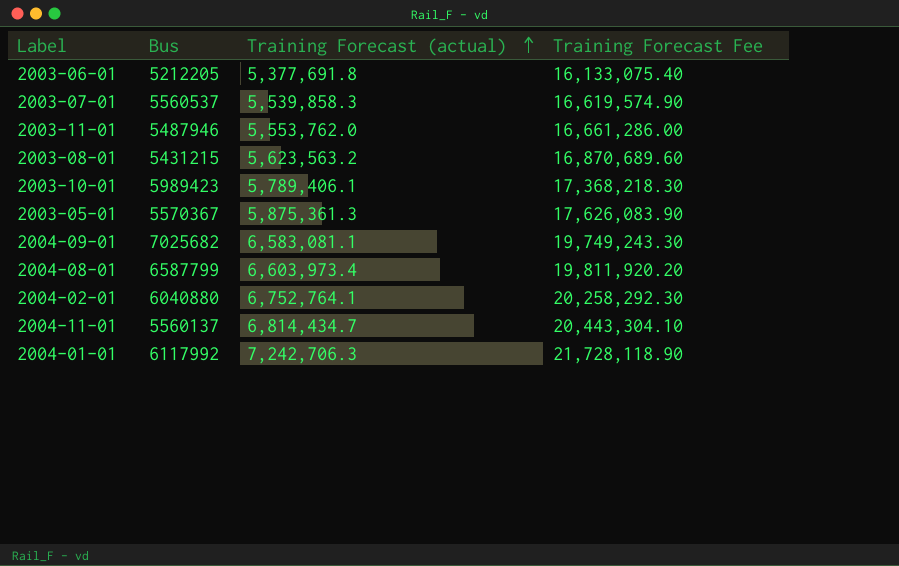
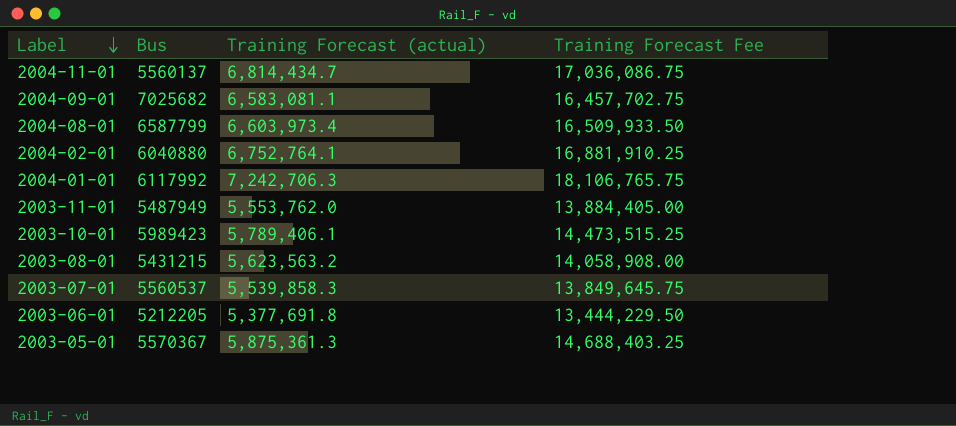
row order: Training Forecast (actual) ascending -> Label descending
column Training Forecast Fee | formula: [Training Forecast (actual)] * 3 -> [Training Forecast (actual)] * 2.5
2003-11-01 | Bus: 5487946 -> 5487949

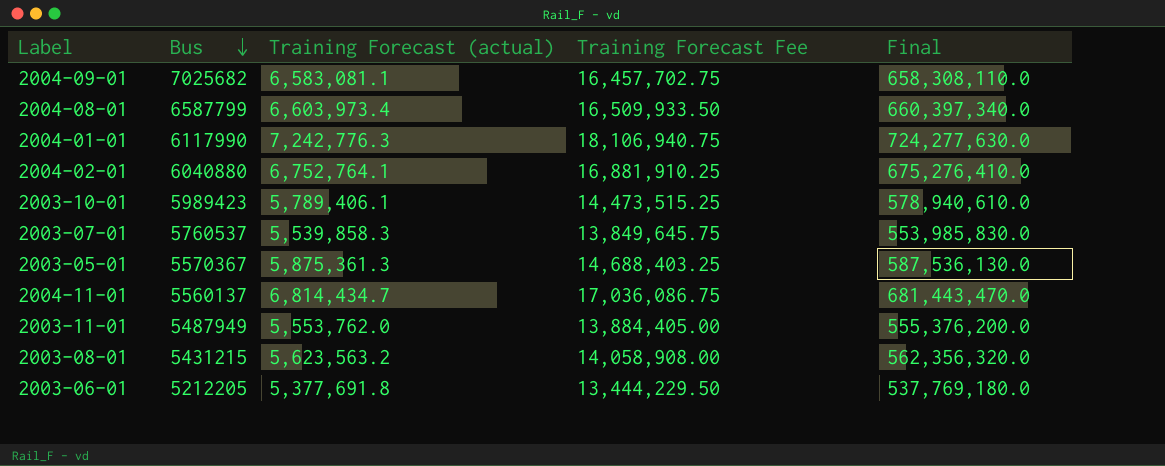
row order: Label descending -> Bus descending
column Final | formula: none -> [Training Forecast (actual)] * 100
2004-01-01 | Bus: 6117992 -> 6117990
2004-01-01 | Training Forecast (actual): 7,242,706.3 -> 7,242,776.3
2004-01-01 | Training Forecast Fee: 18,106,765.75 -> 18,106,940.75
2003-07-01 | Bus: 5560537 -> 5760537

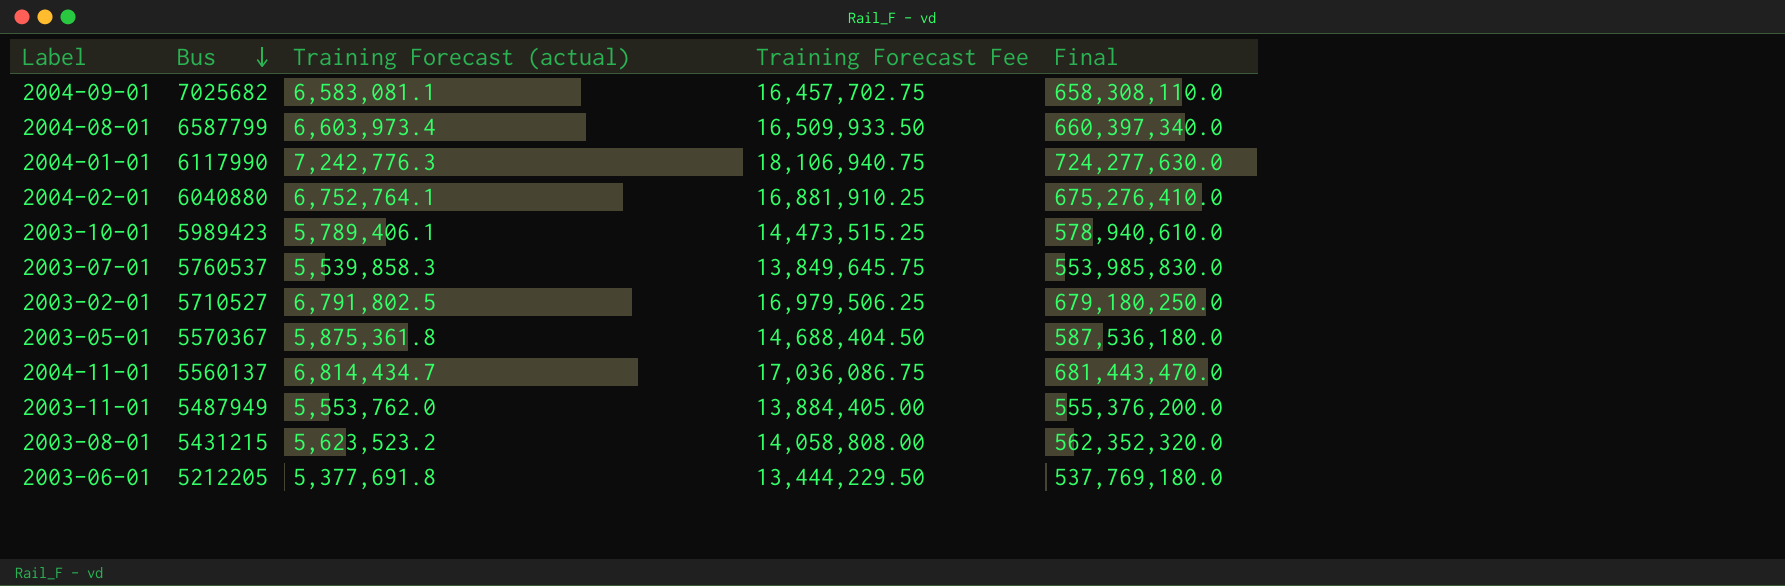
row 2003-02-01: none -> 5710527 | 6,791,802.5 | 16,979,506.25 | 679,180,250.0
2003-05-01 | Training Forecast (actual): 5,875,361.3 -> 5,875,361.8
2003-05-01 | Training Forecast Fee: 14,688,403.25 -> 14,688,404.50
2003-05-01 | Final: 587,536,130.0 -> 587,536,180.0
2003-08-01 | Training Forecast (actual): 5,623,563.2 -> 5,623,523.2
2003-08-01 | Training Forecast Fee: 14,058,908.00 -> 14,058,808.00
2003-08-01 | Final: 562,356,320.0 -> 562,352,320.0

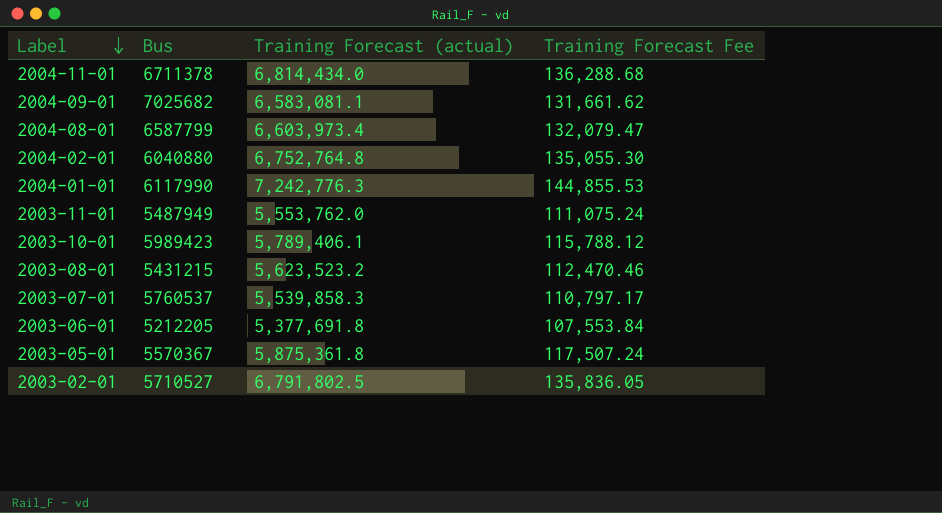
row order: Bus descending -> Label descending
column Final | formula: [Training Forecast (actual)] * 100 -> none
column Training Forecast Fee | formula: [Training Forecast (actual)] * 2.5 -> [Training Forecast (actual)] * 0.02
2004-11-01 | Bus: 5560137 -> 6711378
2004-11-01 | Training Forecast (actual): 6,814,434.7 -> 6,814,434.0
2004-02-01 | Training Forecast (actual): 6,752,764.1 -> 6,752,764.8

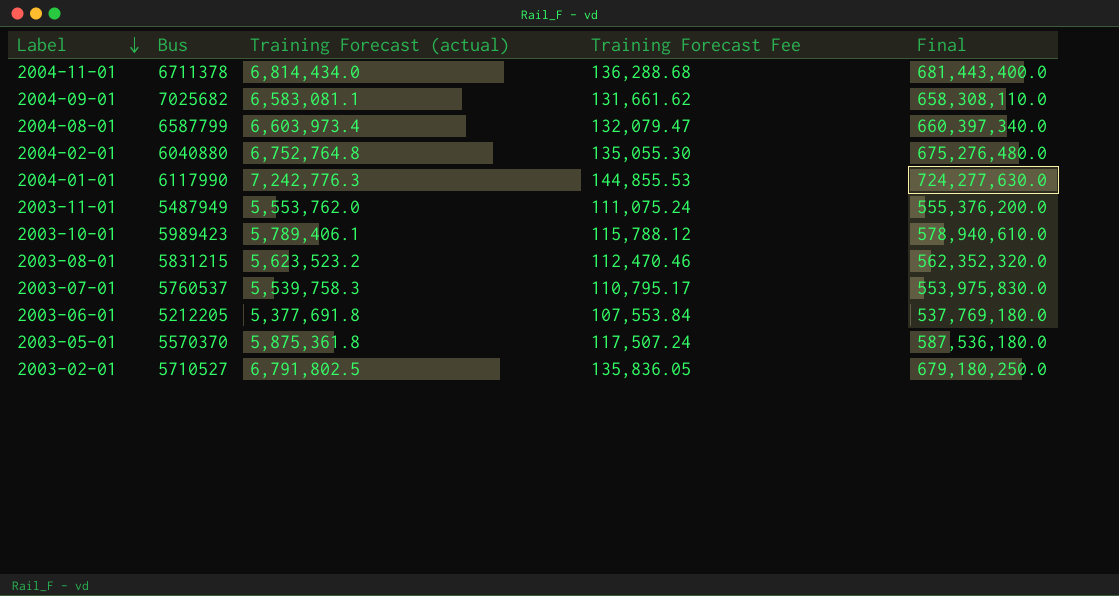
column Final | formula: none -> [Training Forecast (actual)] * 100
2003-08-01 | Bus: 5431215 -> 5831215
2003-07-01 | Training Forecast (actual): 5,539,858.3 -> 5,539,758.3
2003-07-01 | Training Forecast Fee: 110,797.17 -> 110,795.17
2003-05-01 | Bus: 5570367 -> 5570370

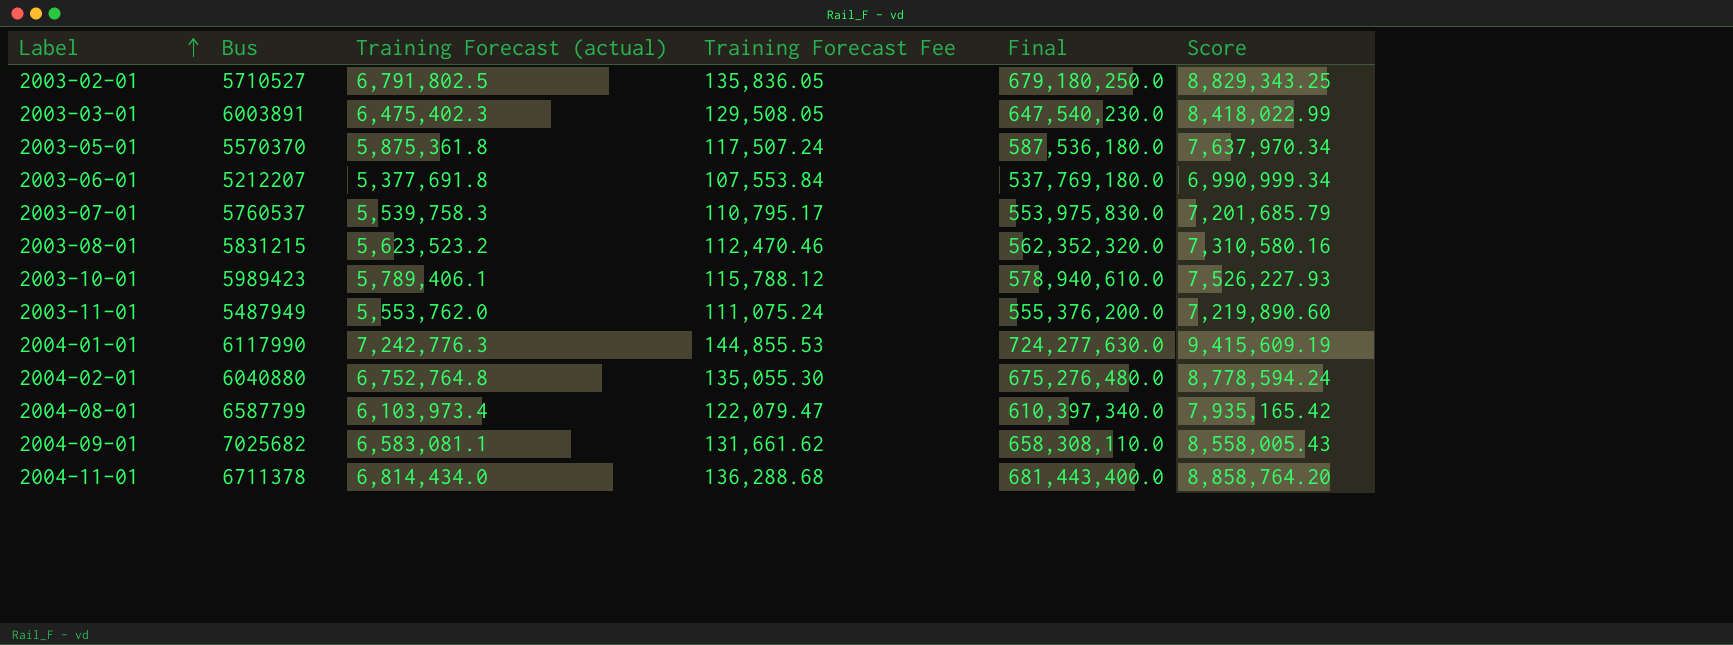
row order: Label descending -> Label ascending
column Score | formula: none -> [Training Forecast (actual)] * 1.3
row 2003-03-01: none -> 6003891 | 6,475,402.3 | 129,508.05 | 647,540,230.0 | 8,418,022.99
2003-06-01 | Bus: 5212205 -> 5212207
2004-08-01 | Training Forecast (actual): 6,603,973.4 -> 6,103,973.4
2004-08-01 | Training Forecast Fee: 132,079.47 -> 122,079.47
2004-08-01 | Final: 660,397,340.0 -> 610,397,340.0

